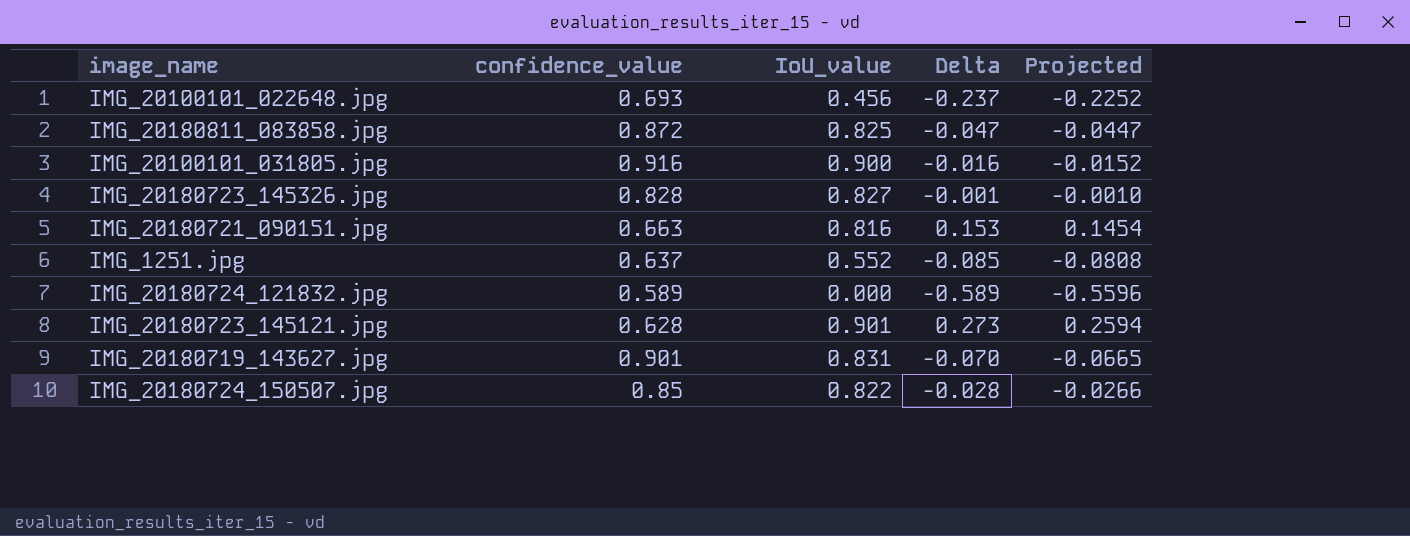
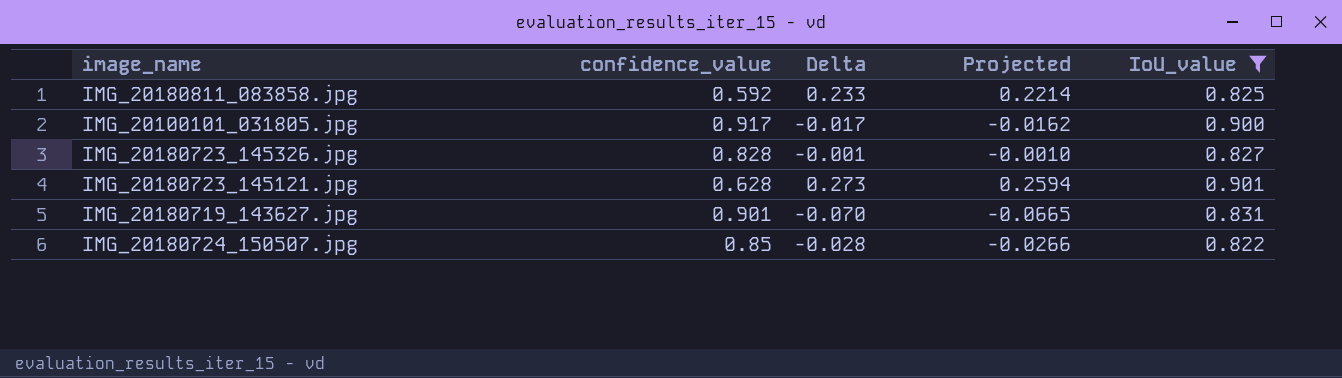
filter: none -> IoU_value >= 0.822
column IoU_value | position: 3 -> 5
IMG_20180811_083858.jpg | confidence_value: 0.872 -> 0.592
IMG_20180811_083858.jpg | Delta: -0.047 -> 0.233
IMG_20180811_083858.jpg | Projected: -0.0447 -> 0.2214
IMG_20100101_031805.jpg | confidence_value: 0.916 -> 0.917
IMG_20100101_031805.jpg | Delta: -0.016 -> -0.017
IMG_20100101_031805.jpg | Projected: -0.0152 -> -0.0162

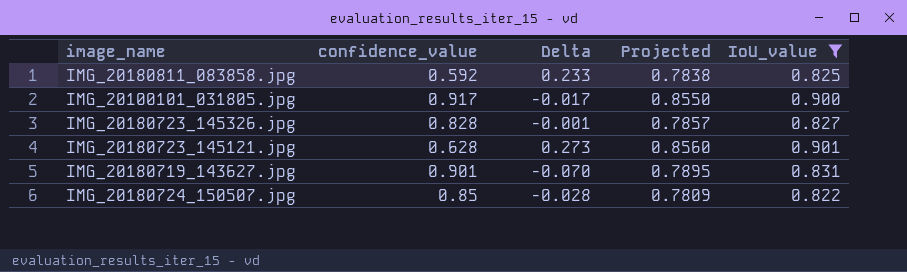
column Projected | formula: [Delta] * 0.95 -> [IoU_value] * 0.95

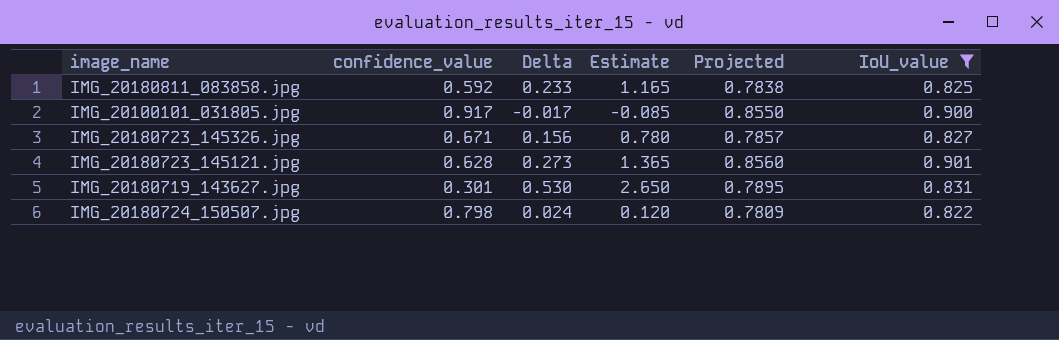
column Estimate | formula: none -> [Delta] * 5
IMG_20180723_145326.jpg | confidence_value: 0.828 -> 0.671
IMG_20180723_145326.jpg | Delta: -0.001 -> 0.156
IMG_20180719_143627.jpg | confidence_value: 0.901 -> 0.301
IMG_20180719_143627.jpg | Delta: -0.070 -> 0.530
IMG_20180724_150507.jpg | confidence_value: 0.85 -> 0.798
IMG_20180724_150507.jpg | Delta: -0.028 -> 0.024

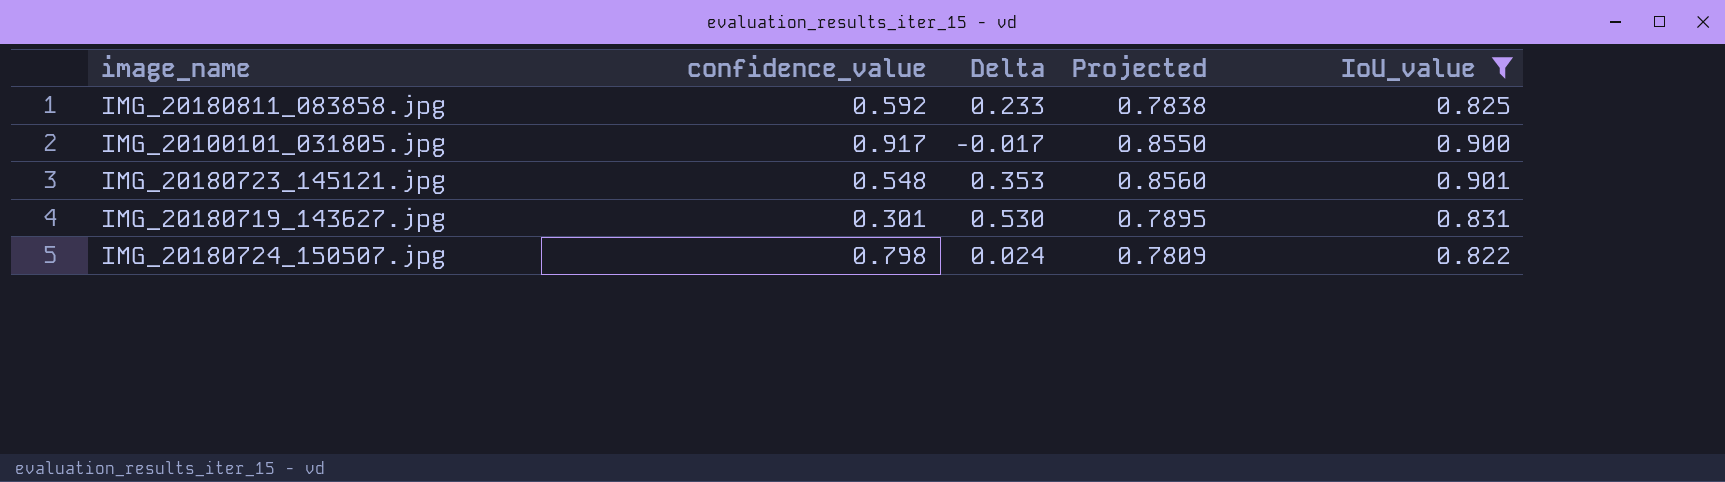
column Estimate | formula: [Delta] * 5 -> none
row IMG_20180723_145326.jpg: 0.671 | 0.156 | 0.780 | 0.7857 | 0.827 -> none
IMG_20180723_145121.jpg | confidence_value: 0.628 -> 0.548
IMG_20180723_145121.jpg | Delta: 0.273 -> 0.353

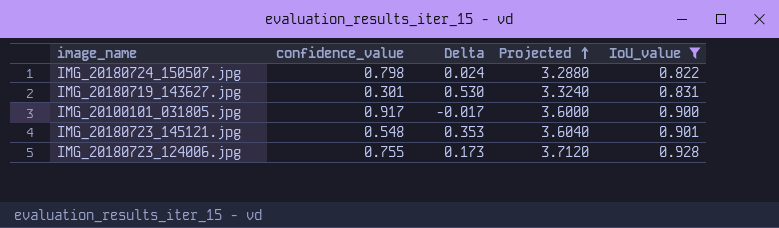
row order: none -> Projected ascending
column Projected | formula: [IoU_value] * 0.95 -> [IoU_value] * 4
row IMG_20180811_083858.jpg: 0.592 | 0.233 | 0.7838 | 0.825 -> none
row IMG_20180723_124006.jpg: none -> 0.755 | 0.173 | 3.7120 | 0.928

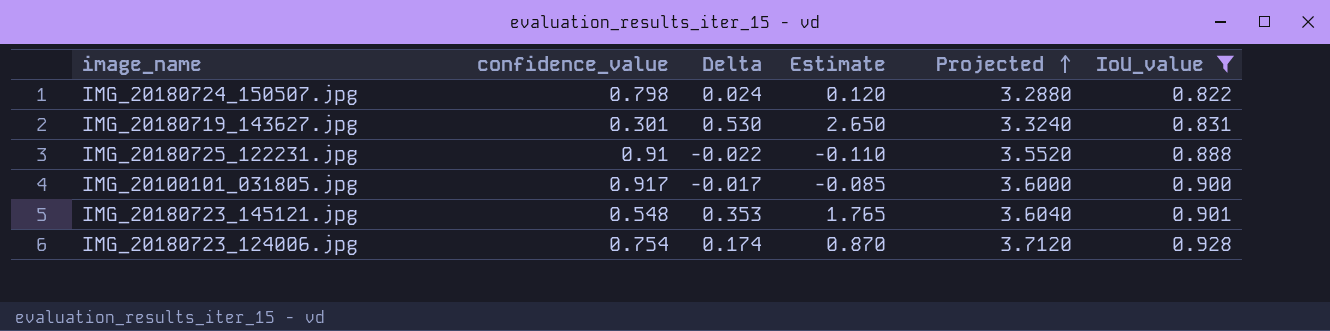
column Estimate | formula: none -> [Delta] * 5
row IMG_20180725_122231.jpg: none -> 0.91 | -0.022 | -0.110 | 3.5520 | 0.888
IMG_20180723_124006.jpg | confidence_value: 0.755 -> 0.754
IMG_20180723_124006.jpg | Delta: 0.173 -> 0.174

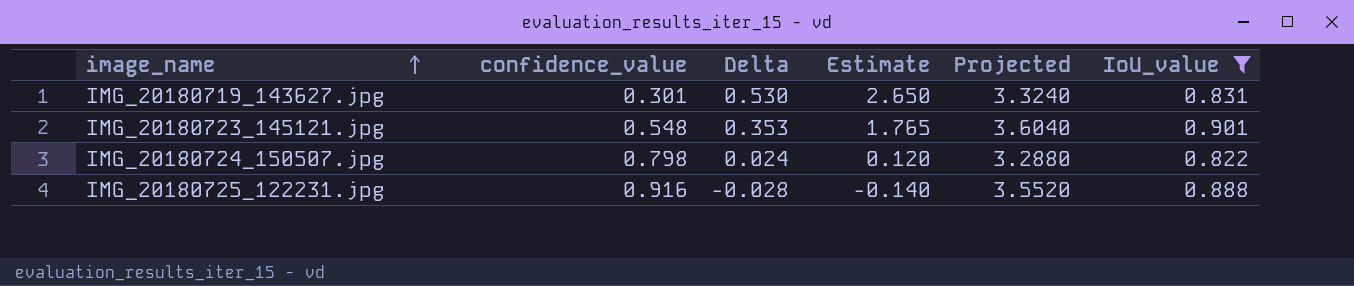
row order: Projected ascending -> image_name ascending
row IMG_20100101_031805.jpg: 0.917 | -0.017 | -0.085 | 3.6000 | 0.900 -> none
row IMG_20180723_124006.jpg: 0.754 | 0.174 | 0.870 | 3.7120 | 0.928 -> none
IMG_20180725_122231.jpg | confidence_value: 0.91 -> 0.916
IMG_20180725_122231.jpg | Delta: -0.022 -> -0.028
IMG_20180725_122231.jpg | Estimate: -0.110 -> -0.140

